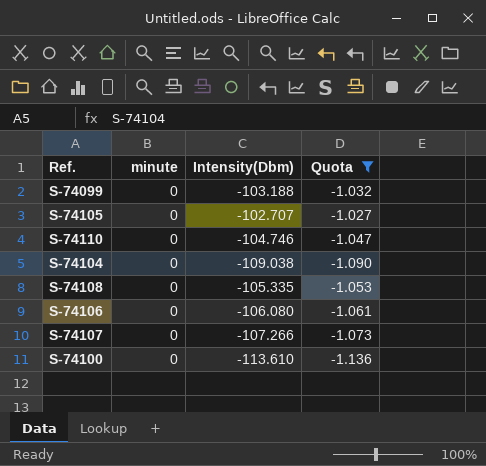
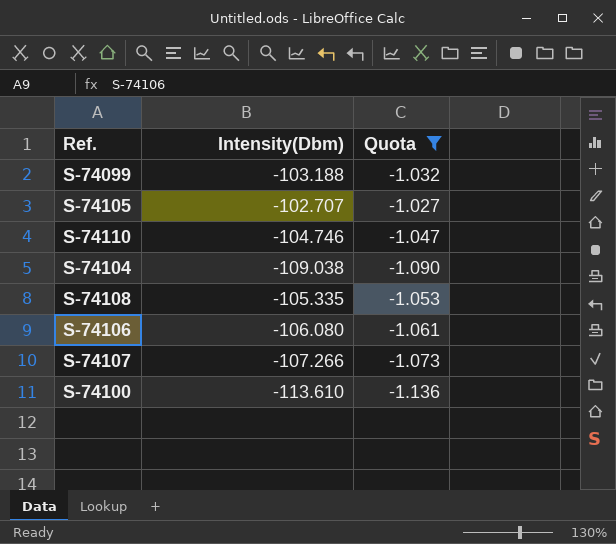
column minute | position: 2 -> none

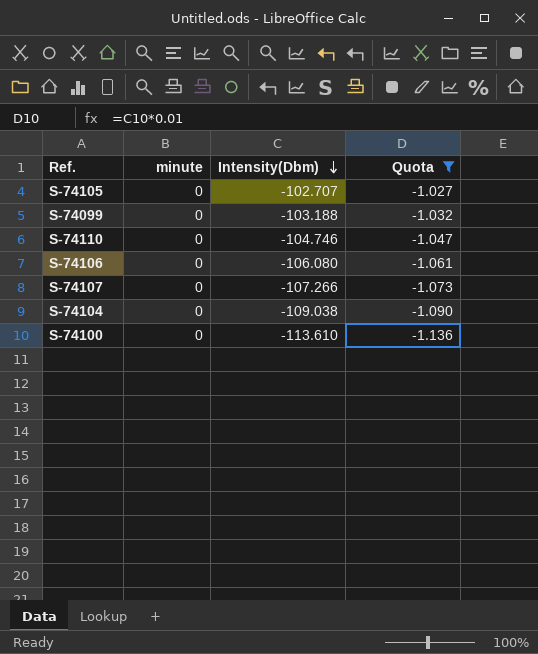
row order: none -> Intensity(Dbm) descending
column minute | position: none -> 2
row S-74108: -105.335 | -1.053 -> none

